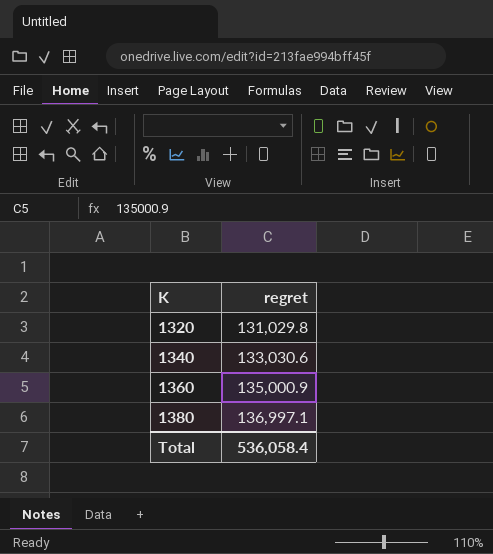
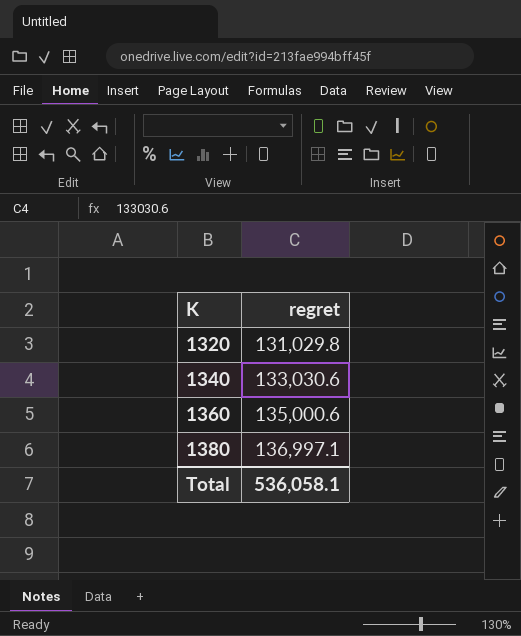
1360 | regret: 135,000.9 -> 135,000.6
Total | regret: 536,058.4 -> 536,058.1

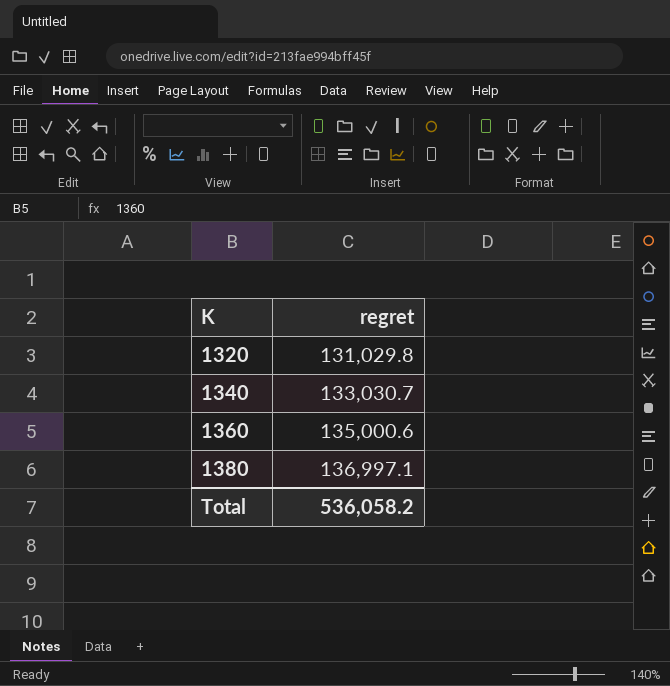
1340 | regret: 133,030.6 -> 133,030.7
Total | regret: 536,058.1 -> 536,058.2

